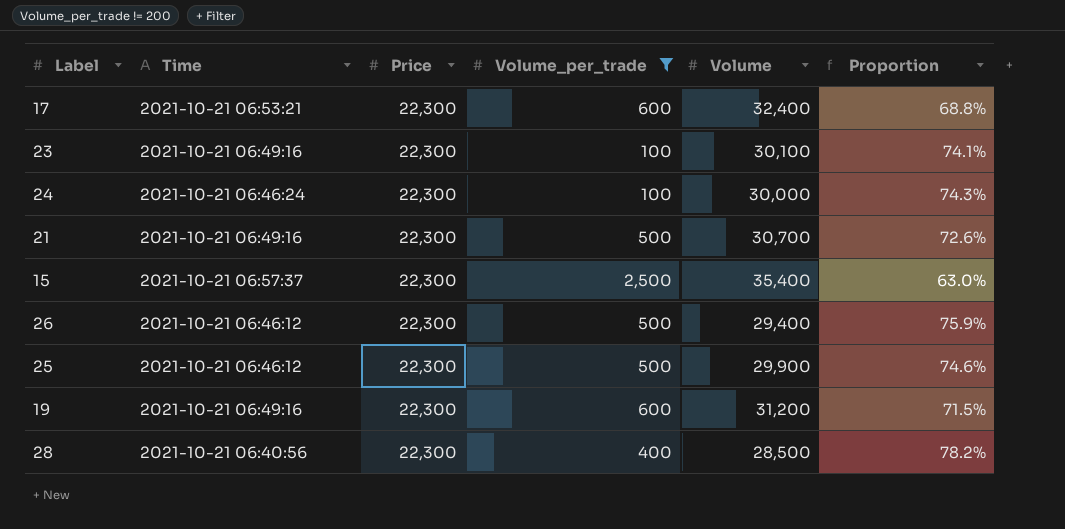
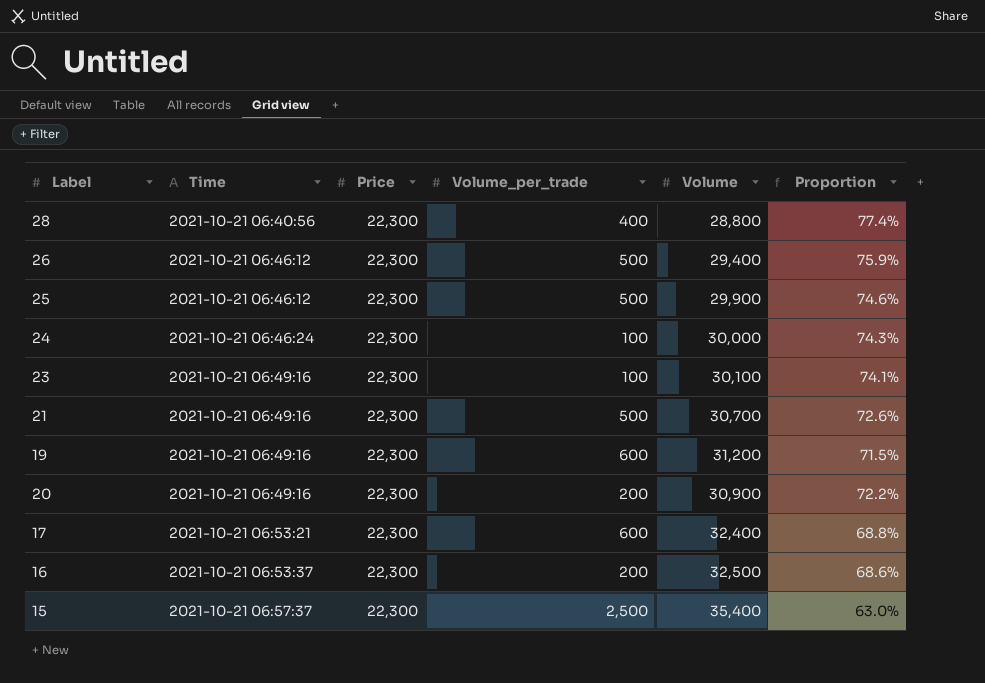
filter: Volume_per_trade != 200 -> none
row order: none -> Time ascending
28 | Volume: 28,500 -> 28,800
28 | Proportion: 78.2% -> 77.4%

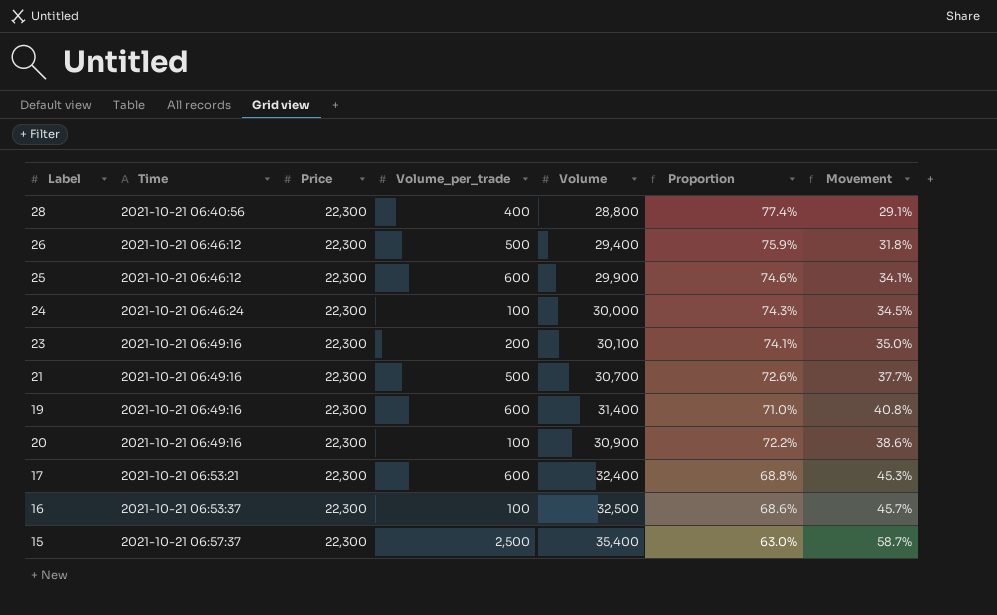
column Movement | formula: none -> ([Volume] - [Price]) / [Price]
25 | Volume_per_trade: 500 -> 600
23 | Volume_per_trade: 100 -> 200
19 | Volume: 31,200 -> 31,400
19 | Proportion: 71.5% -> 71.0%
20 | Volume_per_trade: 200 -> 100
16 | Volume_per_trade: 200 -> 100

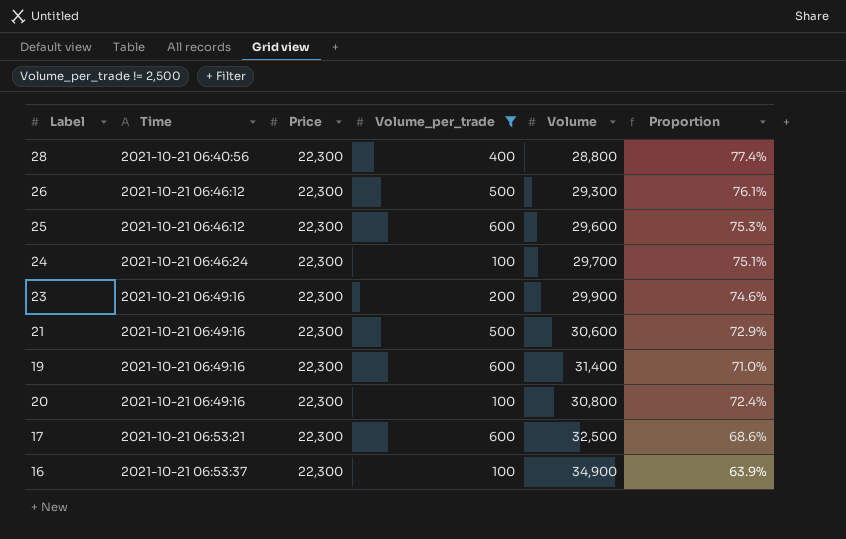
filter: none -> Volume_per_trade != 2,500
column Movement | formula: ([Volume] - [Price]) / [Price] -> none
26 | Volume: 29,400 -> 29,300
26 | Proportion: 75.9% -> 76.1%
25 | Volume: 29,900 -> 29,600
25 | Proportion: 74.6% -> 75.3%
24 | Volume: 30,000 -> 29,700
24 | Proportion: 74.3% -> 75.1%
23 | Volume: 30,100 -> 29,900
23 | Proportion: 74.1% -> 74.6%
21 | Volume: 30,700 -> 30,600
21 | Proportion: 72.6% -> 72.9%
20 | Volume: 30,900 -> 30,800
20 | Proportion: 72.2% -> 72.4%
17 | Volume: 32,400 -> 32,500
17 | Proportion: 68.8% -> 68.6%
16 | Volume: 32,500 -> 34,900
16 | Proportion: 68.6% -> 63.9%

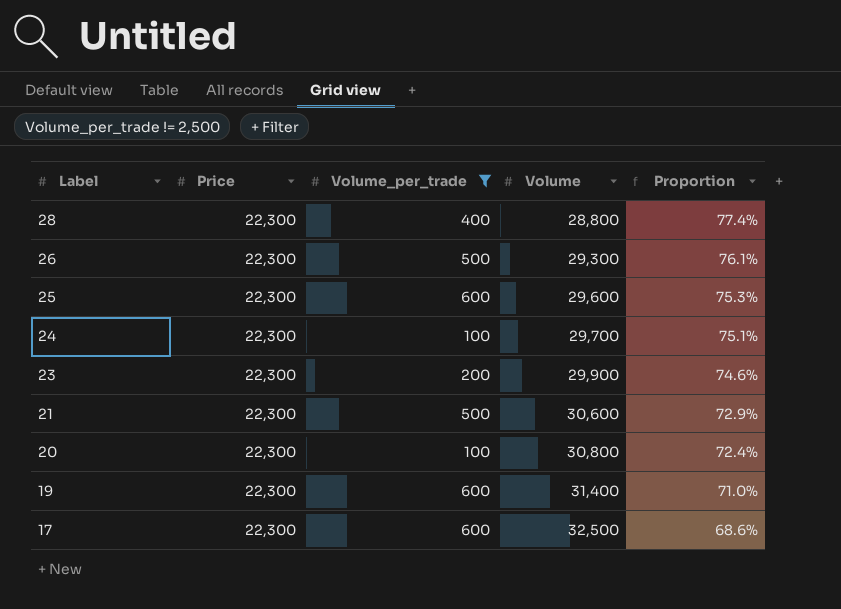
row order: Time ascending -> Label descending
column Time | position: 2 -> none
row 16: 2021-10-21 06:53:37 | 22,300 | 100 | 34,900 | 63.9% -> none

